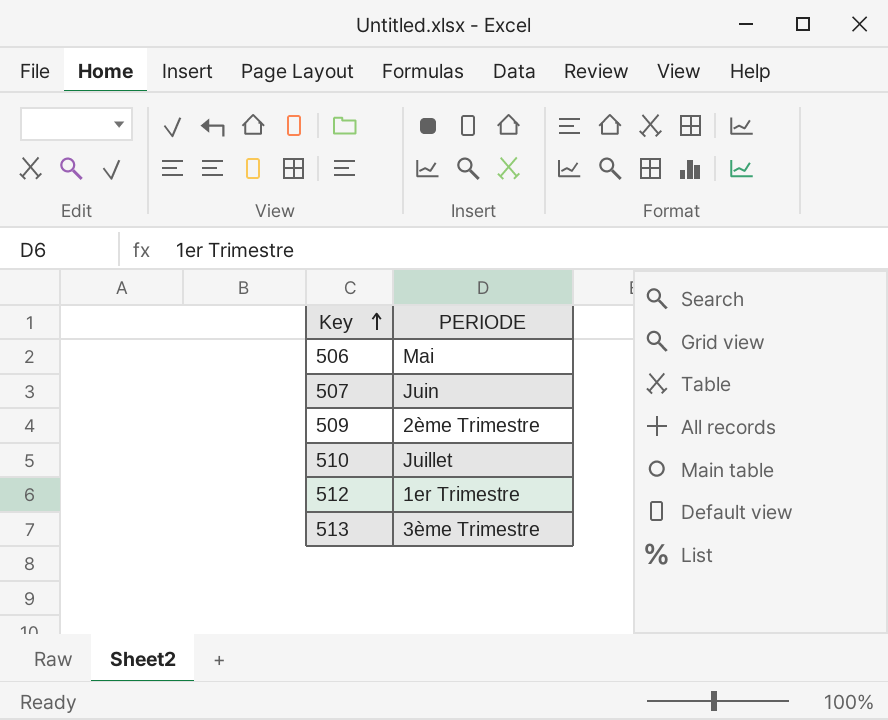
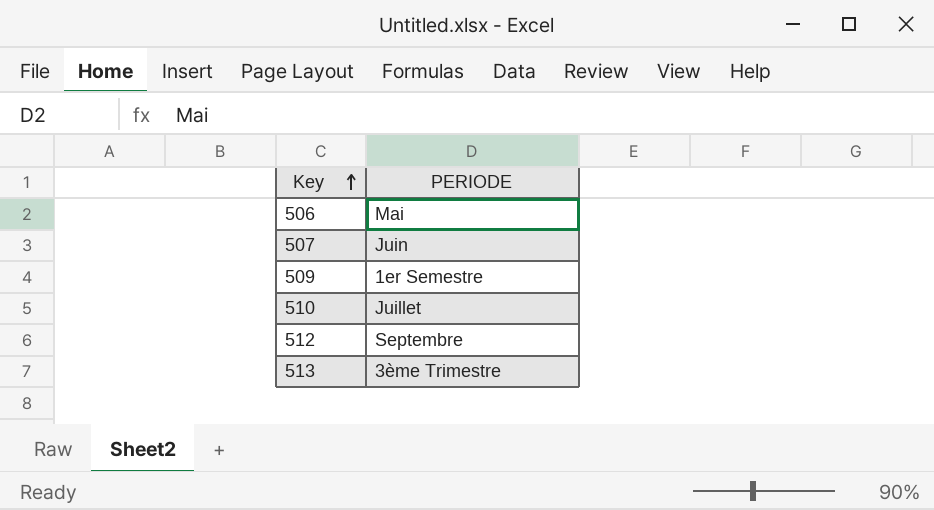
509 | PERIODE: 2ème Trimestre -> 1er Semestre
512 | PERIODE: 1er Trimestre -> Septembre

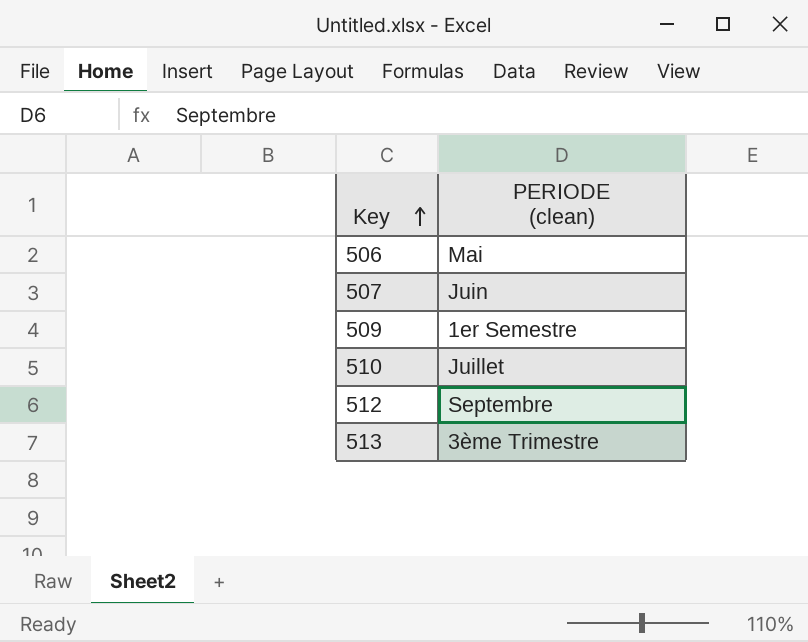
column name: PERIODE -> PERIODE (clean)

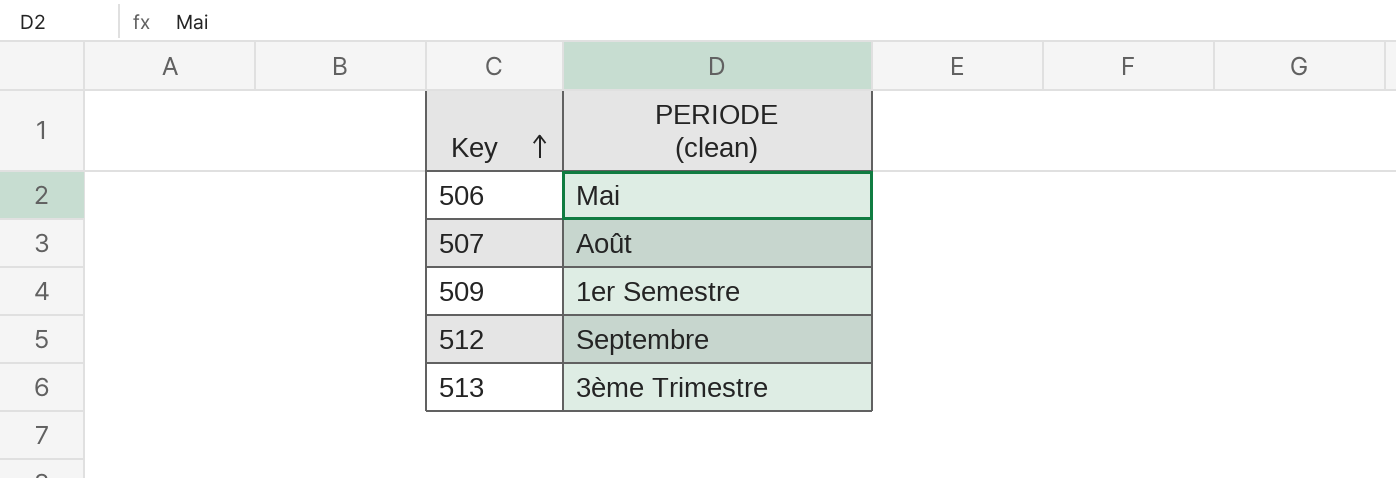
row 510: Juillet -> none
507 | PERIODE (clean): Juin -> Août

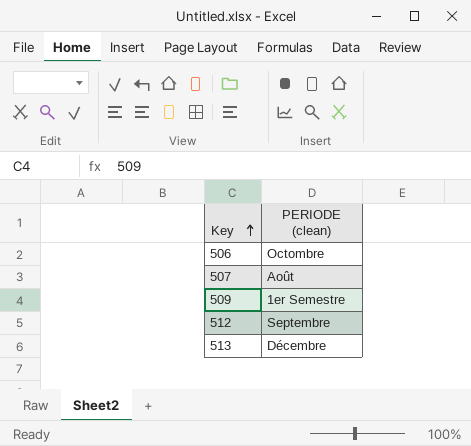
506 | PERIODE (clean): Mai -> Octombre
513 | PERIODE (clean): 3ème Trimestre -> Décembre

